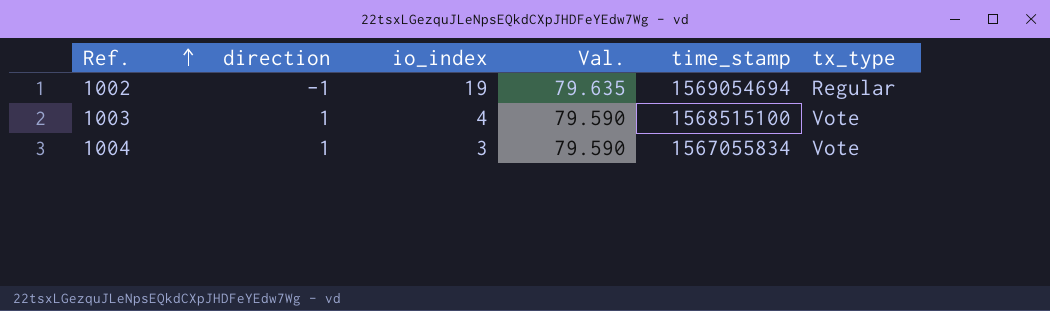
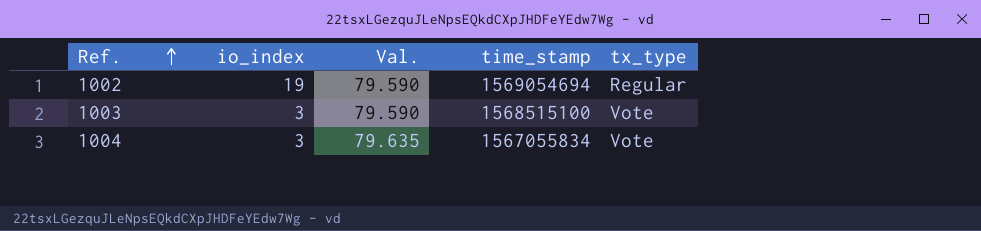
column direction | position: 2 -> none
1002 | Val.: 79.635 -> 79.590
1003 | io_index: 4 -> 3
1004 | Val.: 79.590 -> 79.635

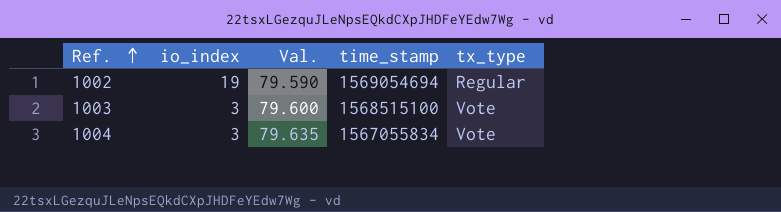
1003 | Val.: 79.590 -> 79.600

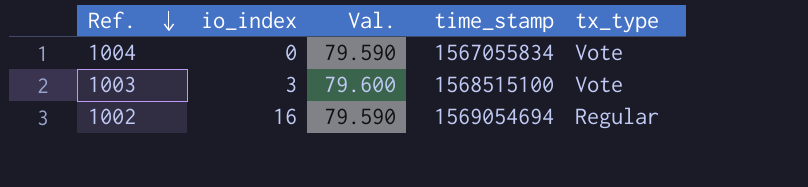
row order: Ref. ascending -> Ref. descending
1004 | io_index: 3 -> 0
1004 | Val.: 79.635 -> 79.590
1002 | io_index: 19 -> 16

